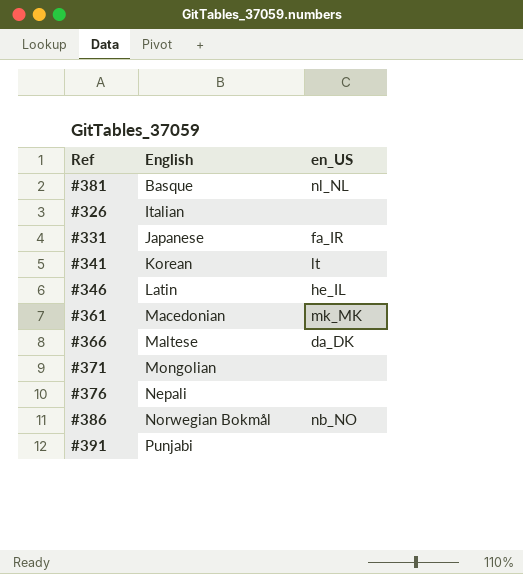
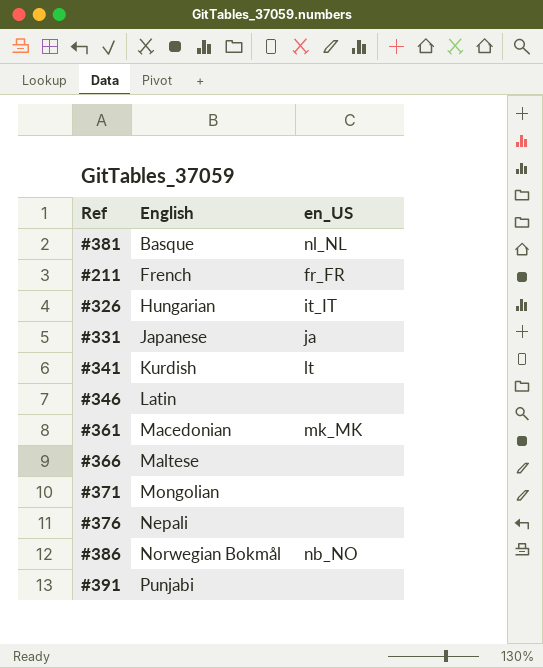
row #211: none -> French | fr_FR
#326 | English: Italian -> Hungarian
#326 | en_US: none -> it_IT
#331 | en_US: fa_IR -> ja
#341 | English: Korean -> Kurdish
#346 | en_US: he_IL -> none
#366 | en_US: da_DK -> none

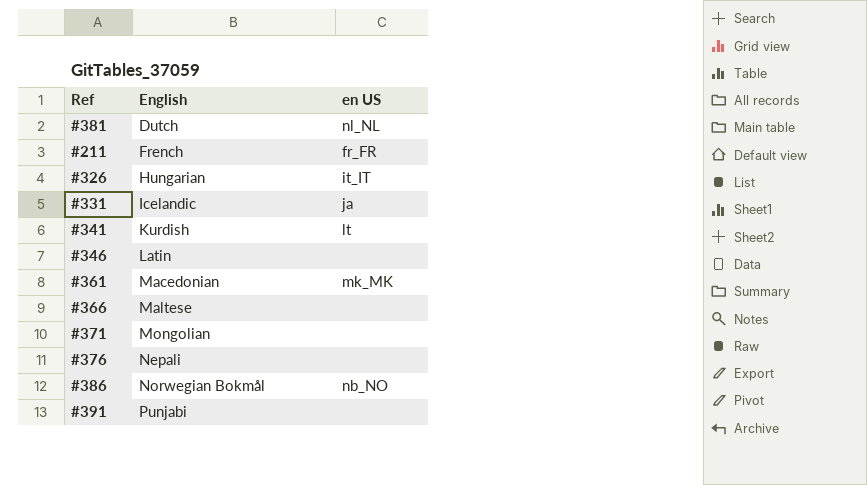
column name: en_US -> en US
#381 | English: Basque -> Dutch
#331 | English: Japanese -> Icelandic

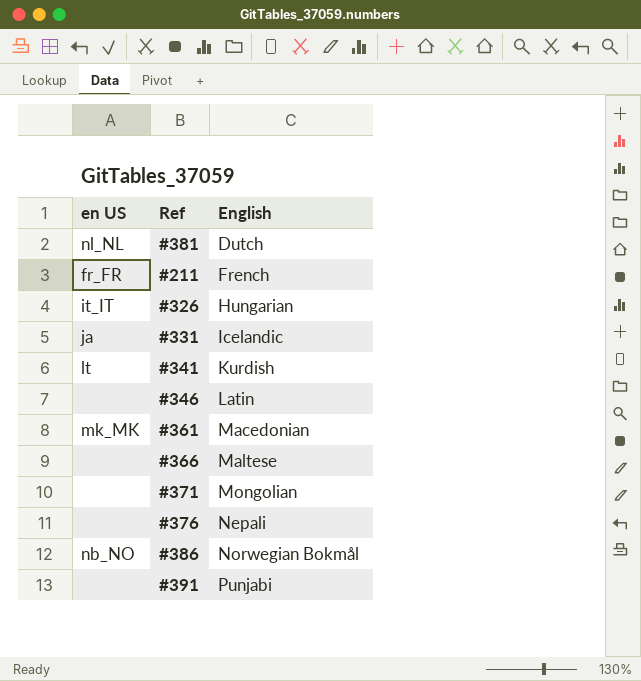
column en US | position: 3 -> 1

